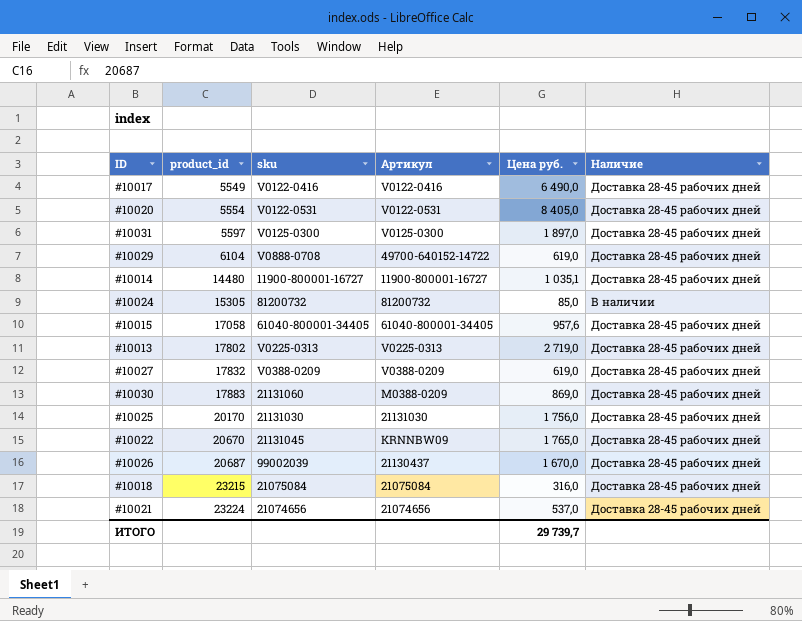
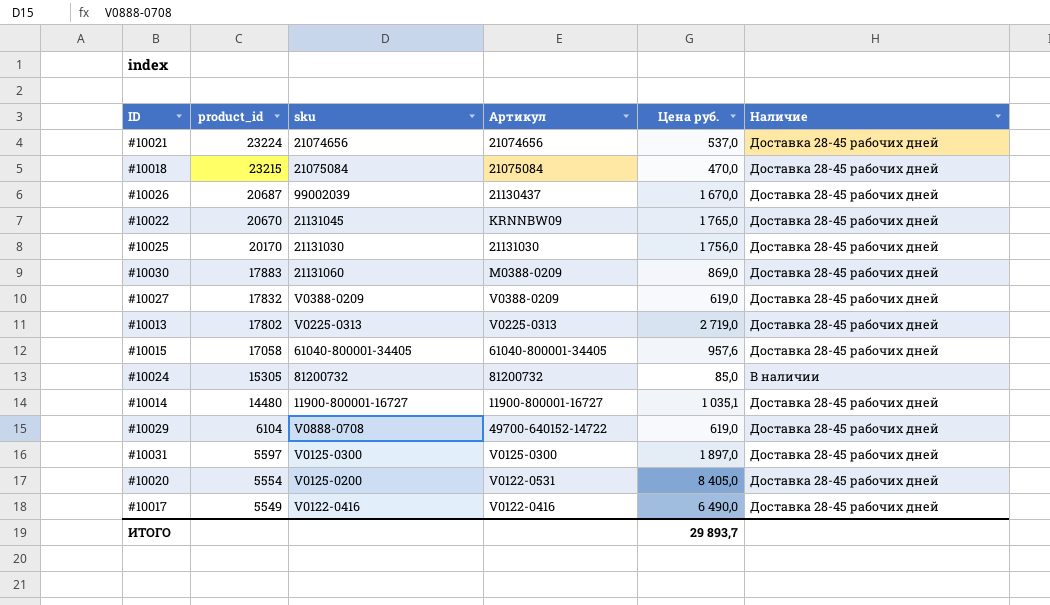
row order: product_id ascending -> product_id descending
#10018 | Цена руб.: 316,0 -> 470,0
#10020 | sku: V0122-0531 -> V0125-0200
ИТОГО | Цена руб.: 29 739,7 -> 29 893,7

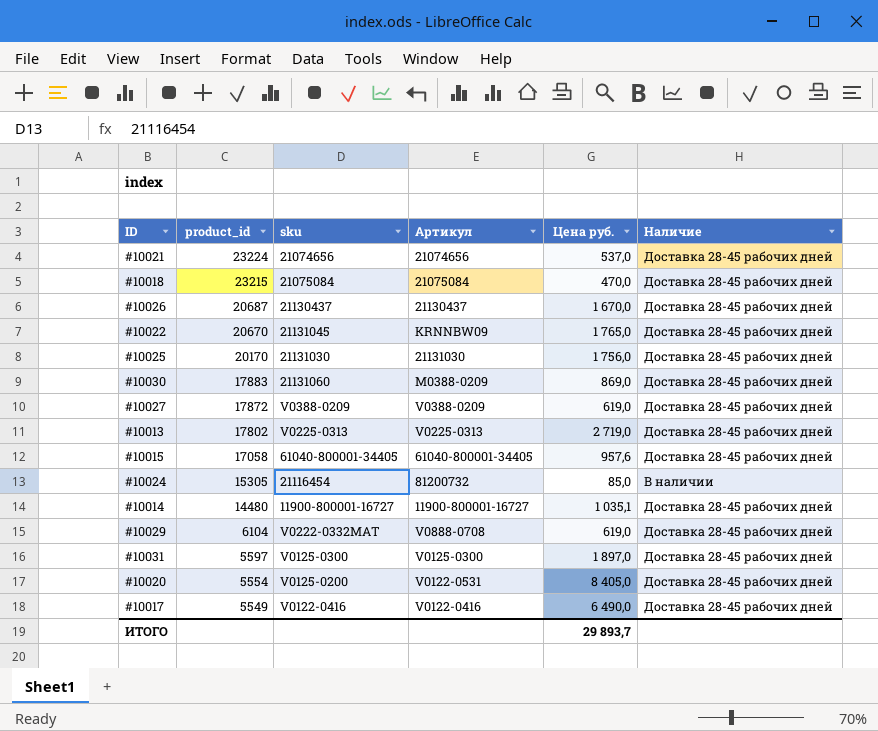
#10026 | sku: 99002039 -> 21130437
#10027 | product_id: 17832 -> 17872
#10024 | sku: 81200732 -> 21116454
#10029 | sku: V0888-0708 -> V0222-0332MAT
#10029 | Артикул: 49700-640152-14722 -> V0888-0708

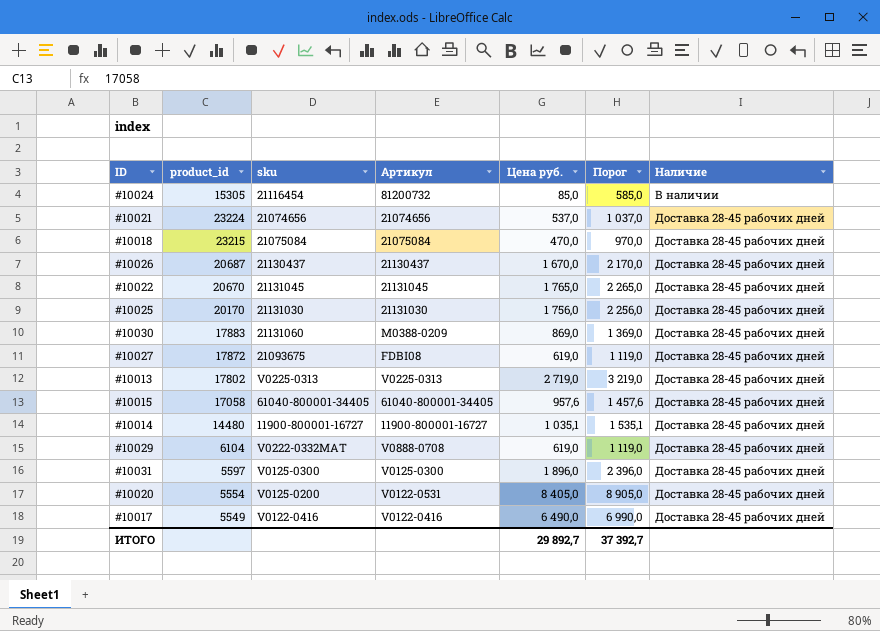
row order: product_id descending -> Наличие ascending
column Порог | formula: none -> [Цена руб.] + 500
#10022 | Артикул: KRNNBW09 -> 21131045
#10027 | sku: V0388-0209 -> 21093675
#10027 | Артикул: V0388-0209 -> FDBI08
#10031 | Цена руб.: 1 897,0 -> 1 896,0
ИТОГО | Цена руб.: 29 893,7 -> 29 892,7

